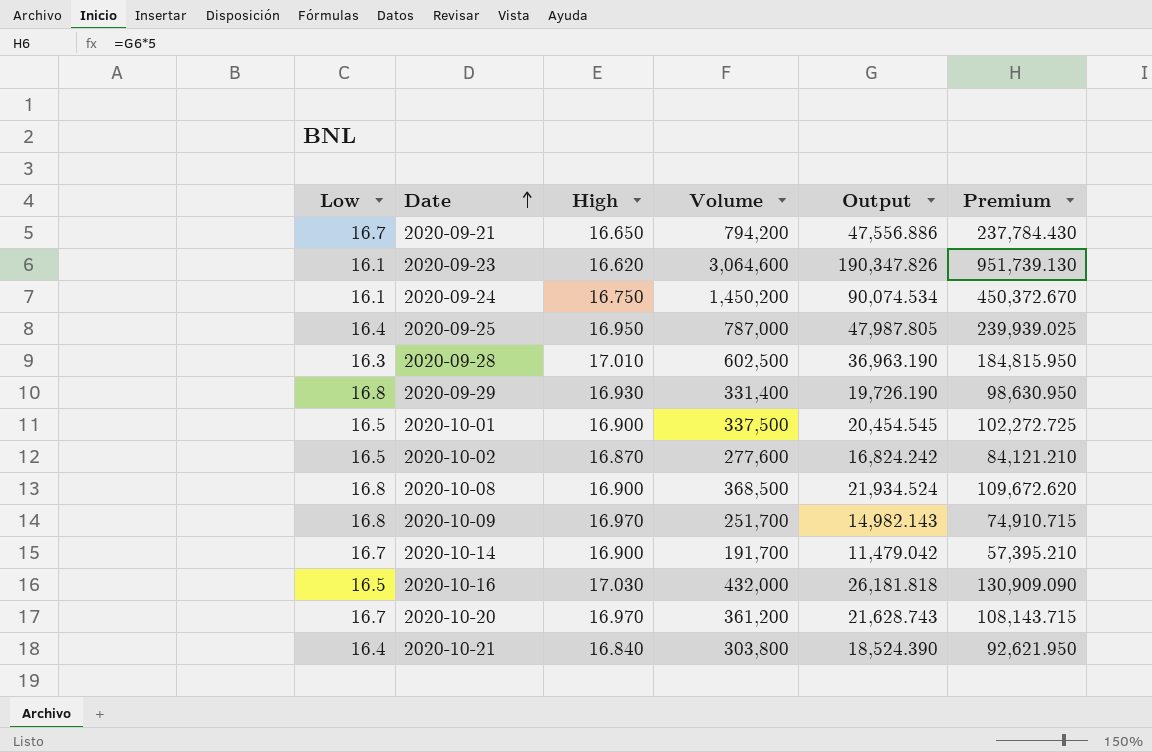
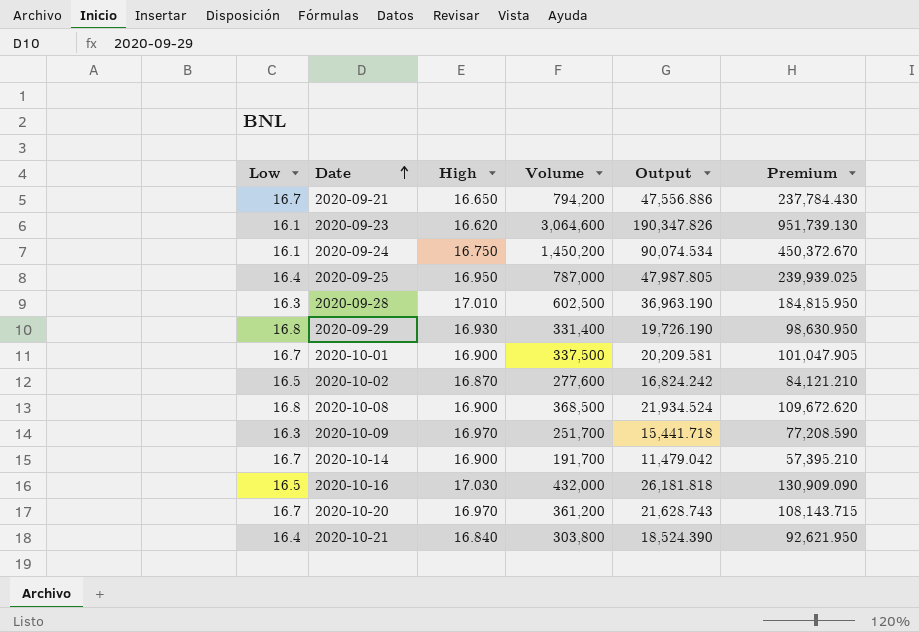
2020-10-01 | Low: 16.5 -> 16.7
2020-10-01 | Output: 20,454.545 -> 20,209.581
2020-10-01 | Premium: 102,272.725 -> 101,047.905
2020-10-09 | Low: 16.8 -> 16.3
2020-10-09 | Output: 14,982.143 -> 15,441.718
2020-10-09 | Premium: 74,910.715 -> 77,208.590

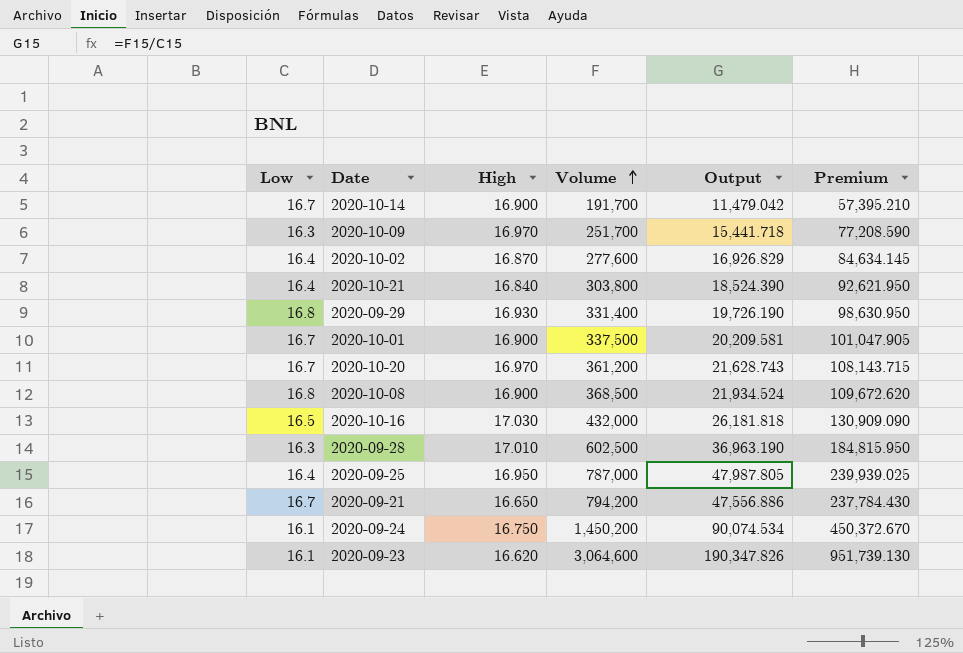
row order: Date ascending -> Volume ascending
2020-10-02 | Low: 16.5 -> 16.4
2020-10-02 | Output: 16,824.242 -> 16,926.829
2020-10-02 | Premium: 84,121.210 -> 84,634.145

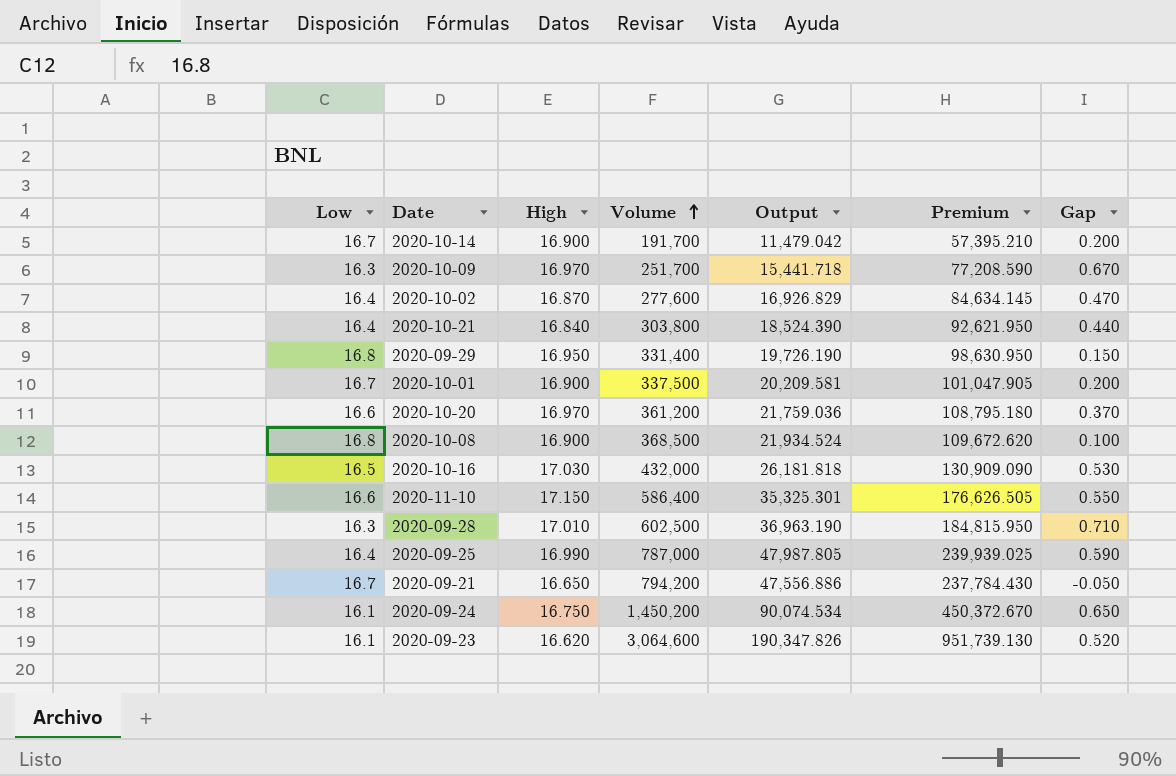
column Gap | formula: none -> [High] - [Low]
2020-09-29 | High: 16.930 -> 16.950
2020-10-20 | Low: 16.7 -> 16.6
2020-10-20 | Output: 21,628.743 -> 21,759.036
2020-10-20 | Premium: 108,143.715 -> 108,795.180
row 2020-11-10: none -> 16.6 | 17.150 | 586,400 | 35,325.301 | 176,626.505 | 0.550
2020-09-25 | High: 16.950 -> 16.990

